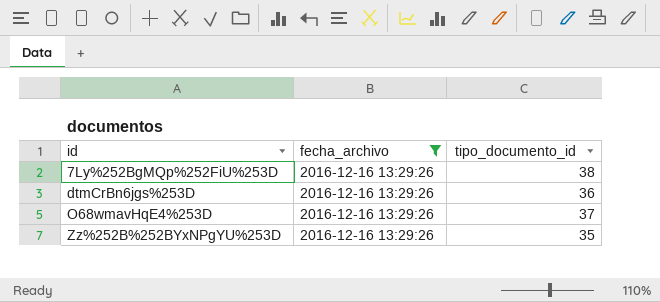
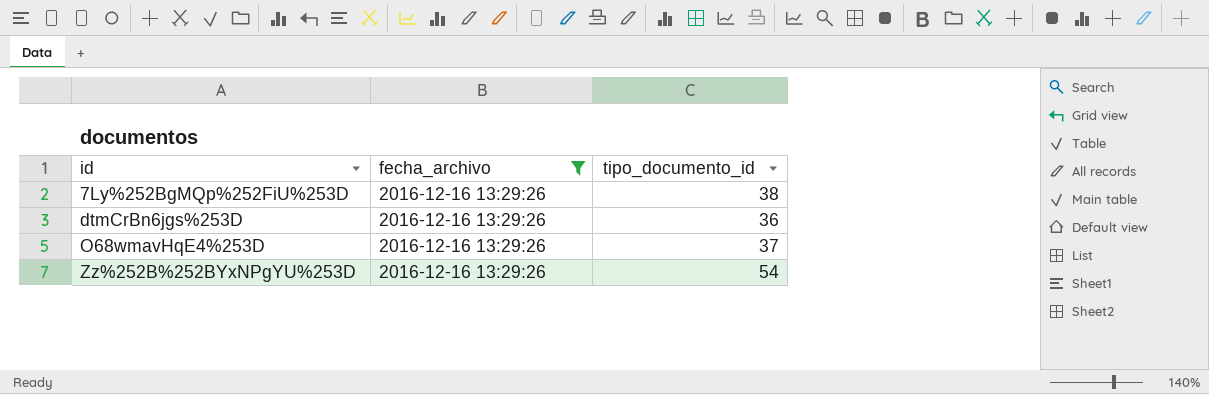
Zz%252B%252BYxNPgYU%253D | tipo_documento_id: 35 -> 54

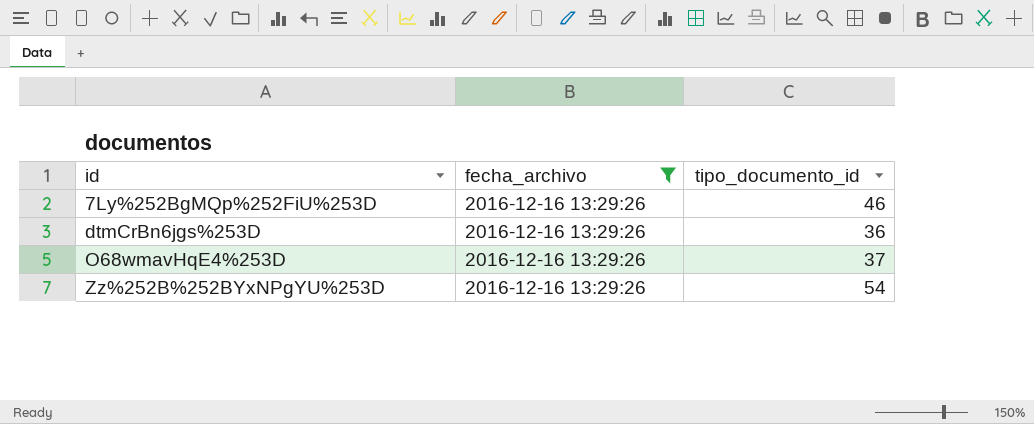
7Ly%252BgMQp%252FiU%253D | tipo_documento_id: 38 -> 46

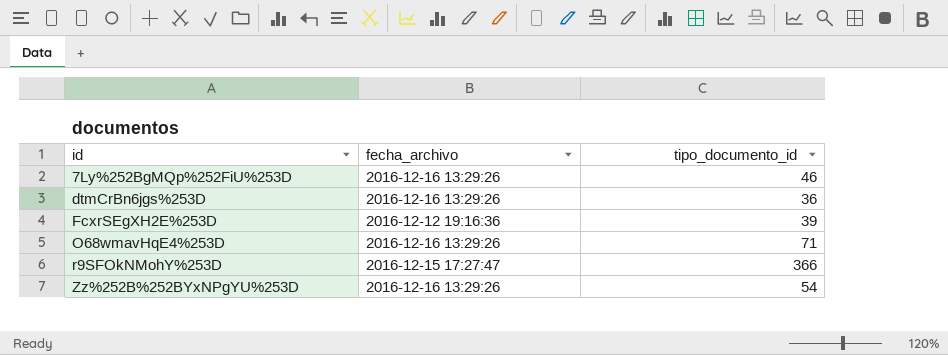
filter: fecha_archivo = 2016-12-16 13:29:26 -> none
O68wmavHqE4%253D | tipo_documento_id: 37 -> 71

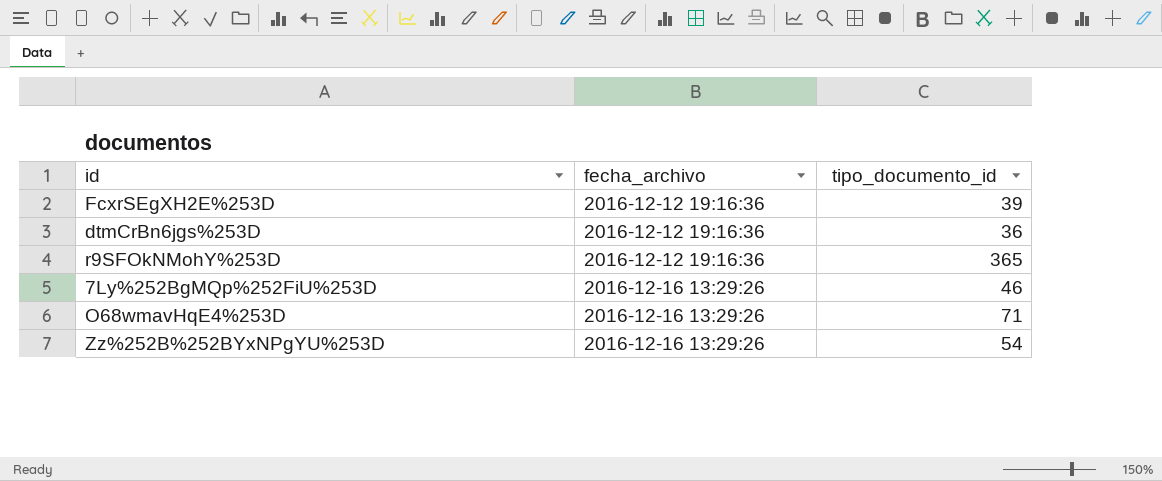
row order: id ascending -> fecha_archivo ascending
dtmCrBn6jgs%253D | fecha_archivo: 2016-12-16 13:29:26 -> 2016-12-12 19:16:36
r9SFOkNMohY%253D | fecha_archivo: 2016-12-15 17:27:47 -> 2016-12-12 19:16:36
r9SFOkNMohY%253D | tipo_documento_id: 366 -> 365

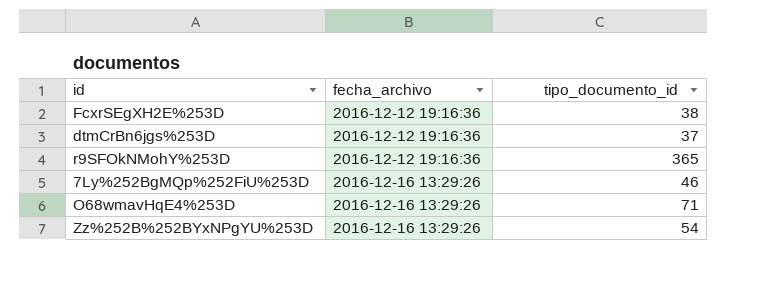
FcxrSEgXH2E%253D | tipo_documento_id: 39 -> 38
dtmCrBn6jgs%253D | tipo_documento_id: 36 -> 37

